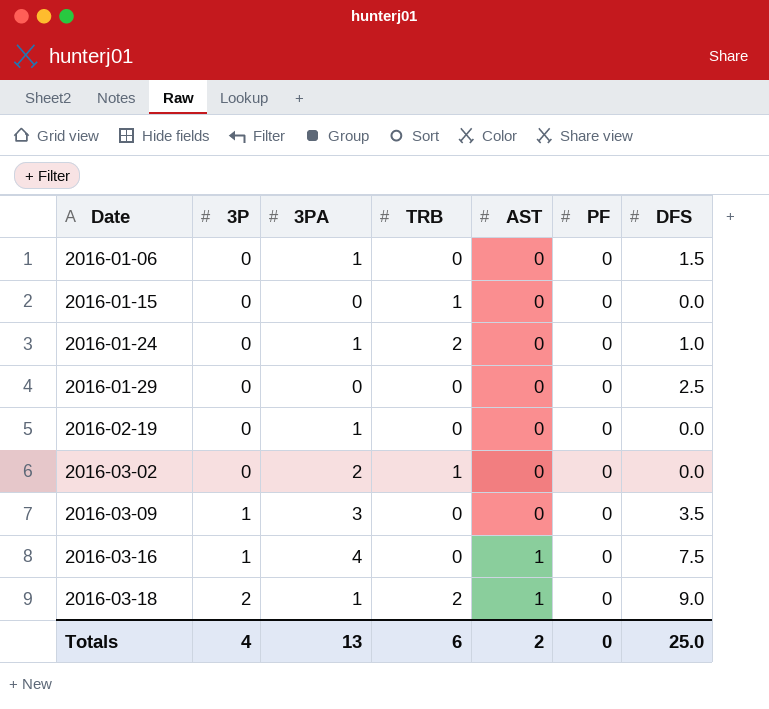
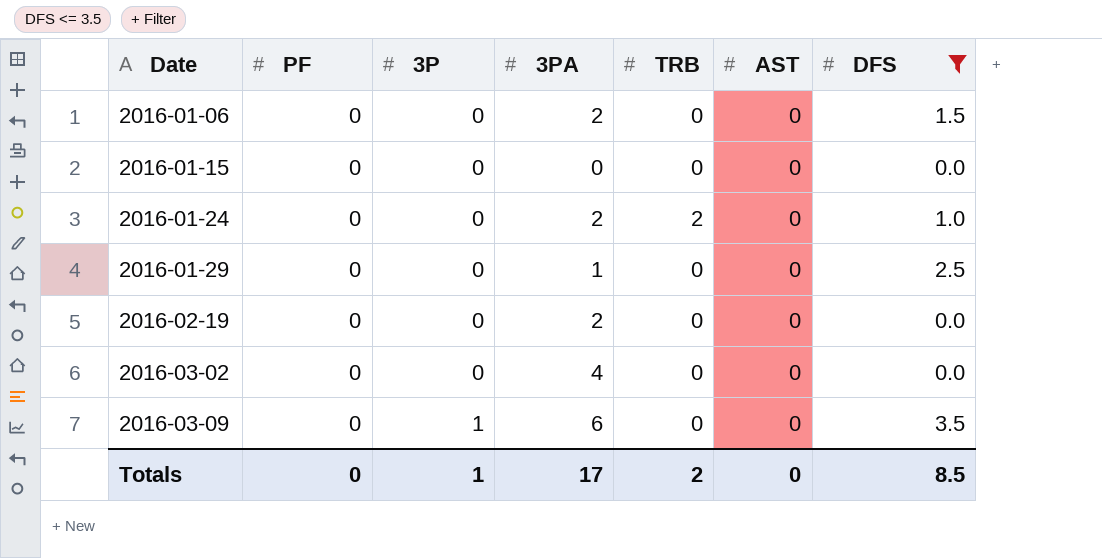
filter: none -> DFS <= 3.5
column PF | position: 6 -> 2
2016-01-06 | 3PA: 1 -> 2
2016-01-15 | TRB: 1 -> 0
2016-01-24 | 3PA: 1 -> 2
2016-01-29 | 3PA: 0 -> 1
2016-02-19 | 3PA: 1 -> 2
2016-03-02 | 3PA: 2 -> 4
2016-03-02 | TRB: 1 -> 0
2016-03-09 | 3PA: 3 -> 6
Totals | 3P: 4 -> 1
Totals | 3PA: 13 -> 17
Totals | TRB: 6 -> 2
Totals | AST: 2 -> 0
Totals | DFS: 25.0 -> 8.5

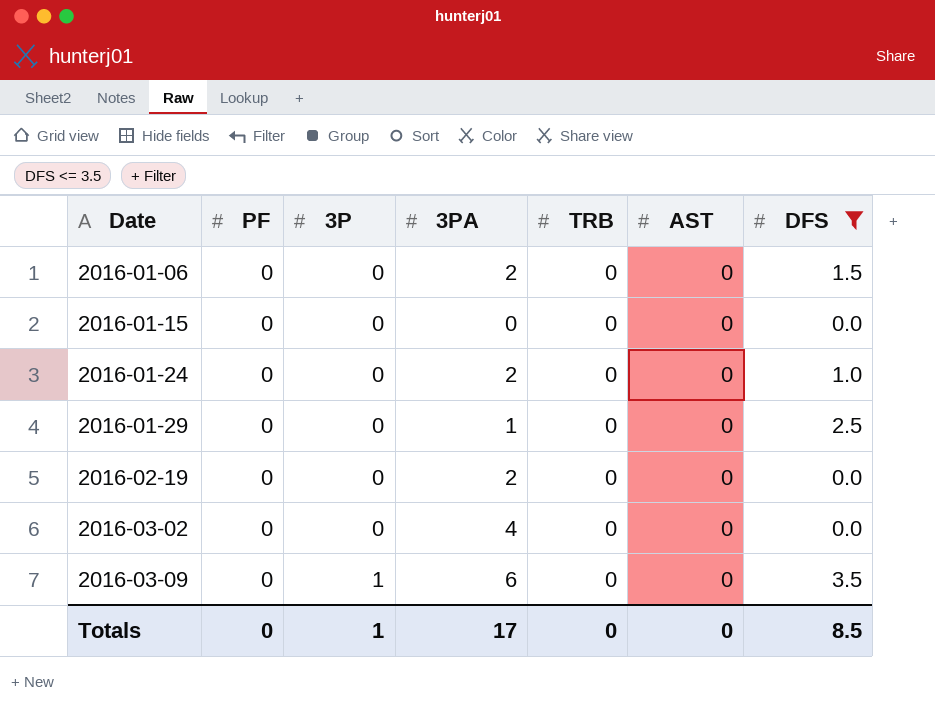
2016-01-24 | TRB: 2 -> 0
Totals | TRB: 2 -> 0

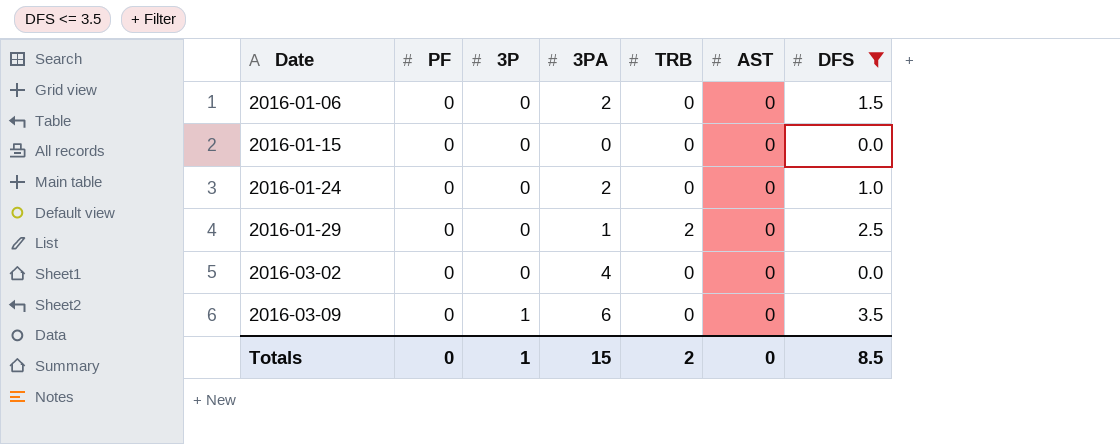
row 2016-02-19: 0 | 0 | 2 | 0 | 0 | 0.0 -> none
2016-01-29 | TRB: 0 -> 2
Totals | 3PA: 17 -> 15
Totals | TRB: 0 -> 2

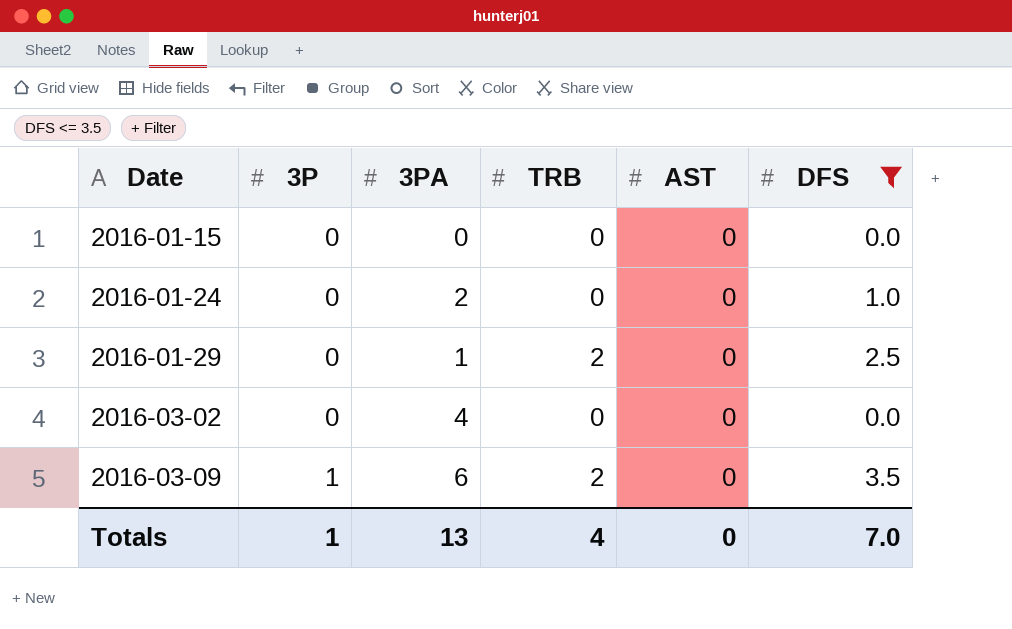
column PF | position: 2 -> none
row 2016-01-06: 0 | 0 | 2 | 0 | 0 | 1.5 -> none
2016-03-09 | TRB: 0 -> 2
Totals | 3PA: 15 -> 13
Totals | TRB: 2 -> 4
Totals | DFS: 8.5 -> 7.0

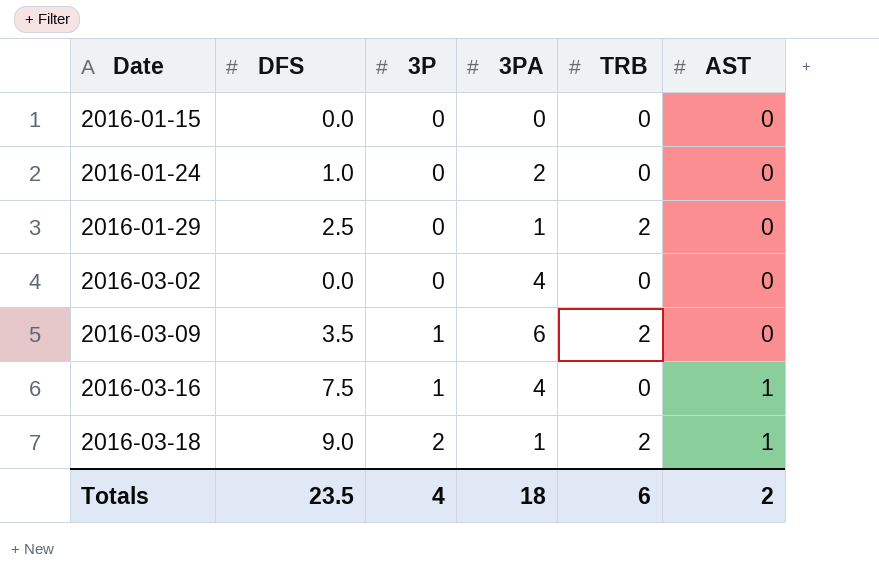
filter: DFS <= 3.5 -> none
column DFS | position: 6 -> 2
Totals | DFS: 7.0 -> 23.5
Totals | 3P: 1 -> 4
Totals | 3PA: 13 -> 18
Totals | TRB: 4 -> 6
Totals | AST: 0 -> 2

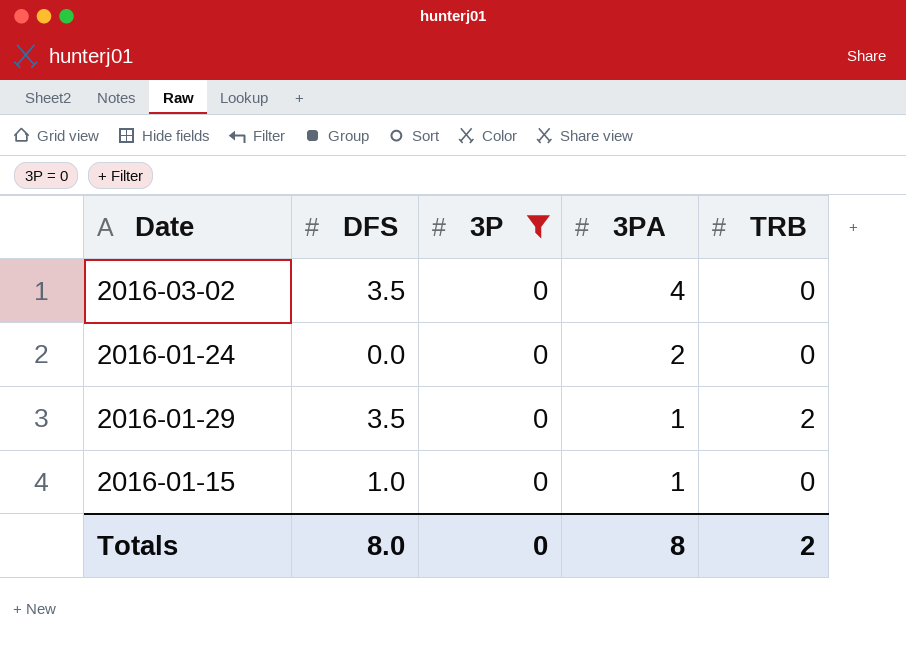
filter: none -> 3P = 0
row order: Date ascending -> 3PA descending
column AST | position: 6 -> none
2016-03-02 | DFS: 0.0 -> 3.5
2016-01-24 | DFS: 1.0 -> 0.0
2016-01-29 | DFS: 2.5 -> 3.5
2016-01-15 | DFS: 0.0 -> 1.0
2016-01-15 | 3PA: 0 -> 1
Totals | DFS: 23.5 -> 8.0
Totals | 3P: 4 -> 0
Totals | 3PA: 18 -> 8
Totals | TRB: 6 -> 2

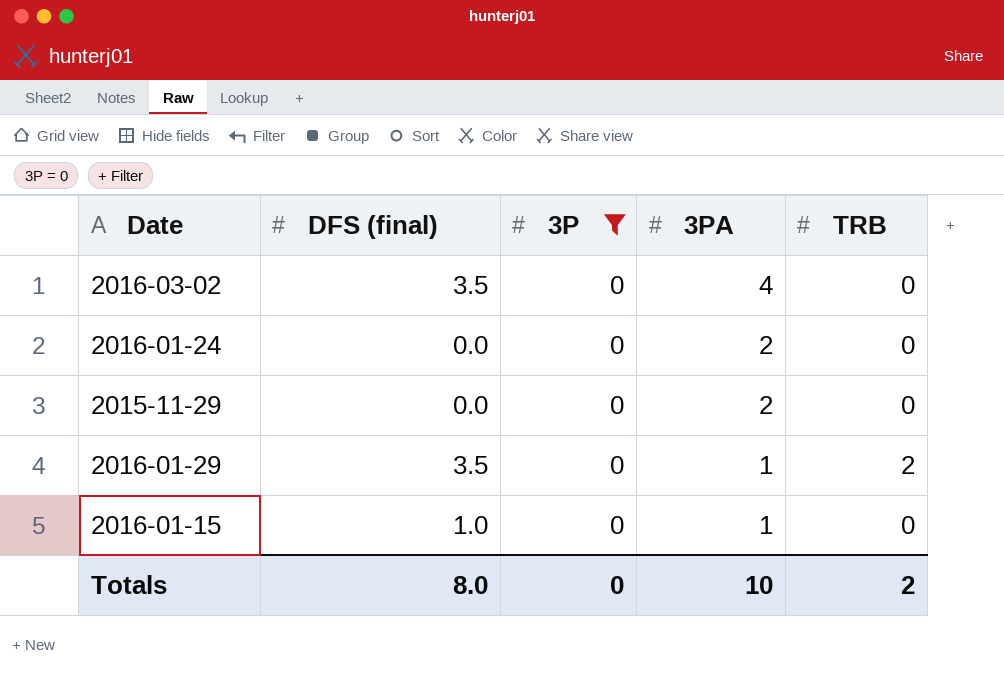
column name: DFS -> DFS (final)
row 2015-11-29: none -> 0.0 | 0 | 2 | 0
Totals | 3PA: 8 -> 10

